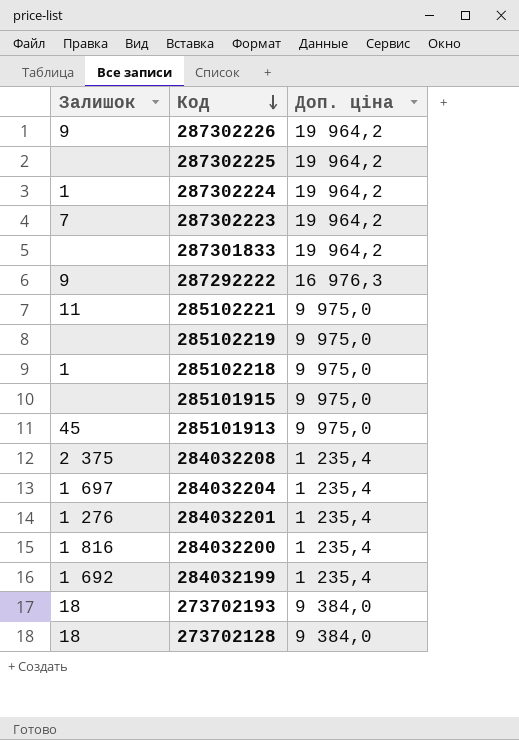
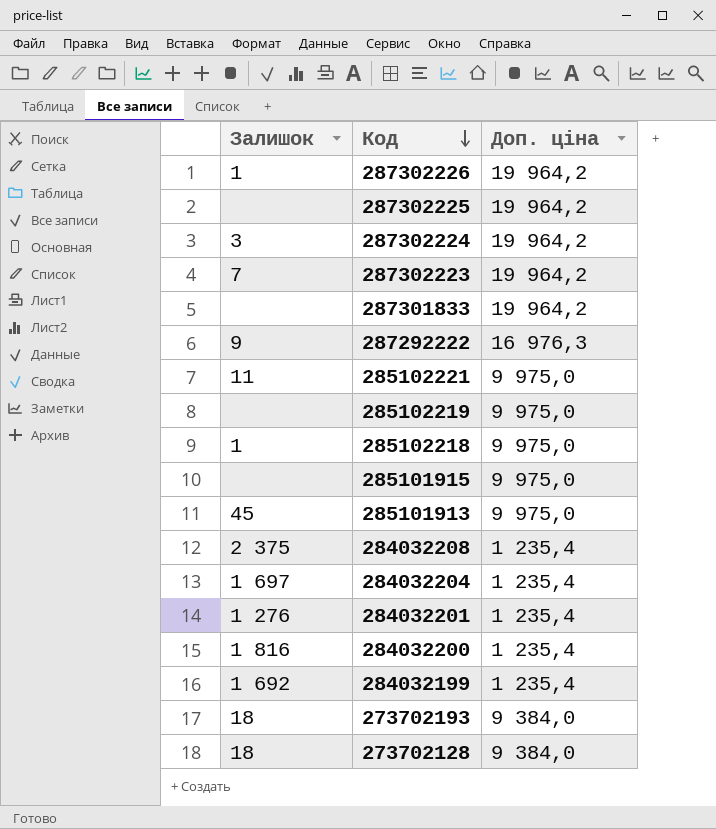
287302226 | Залишок: 9 -> 1
287302224 | Залишок: 1 -> 3

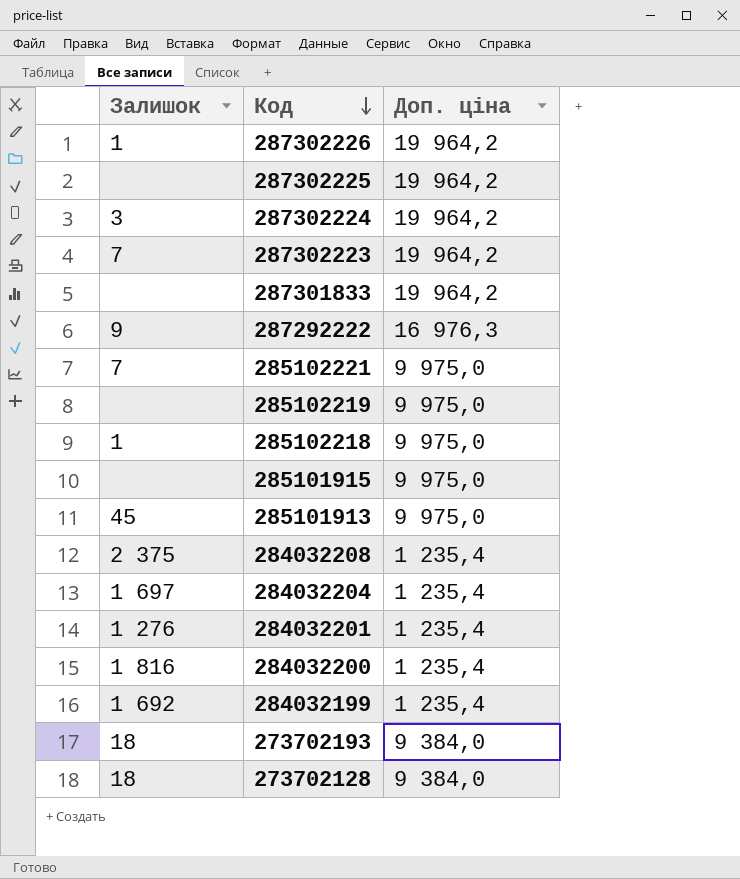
285102221 | Залишок: 11 -> 7

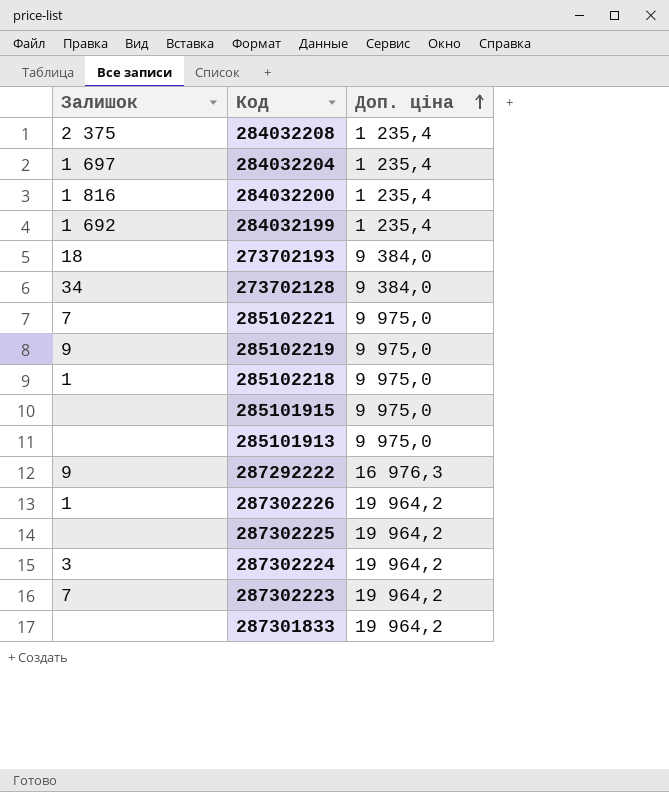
row order: Код descending -> Доп. ціна ascending
row 284032201: 1 276 | 1 235,4 -> none
273702128 | Залишок: 18 -> 34
285102219 | Залишок: none -> 9
285101913 | Залишок: 45 -> none

